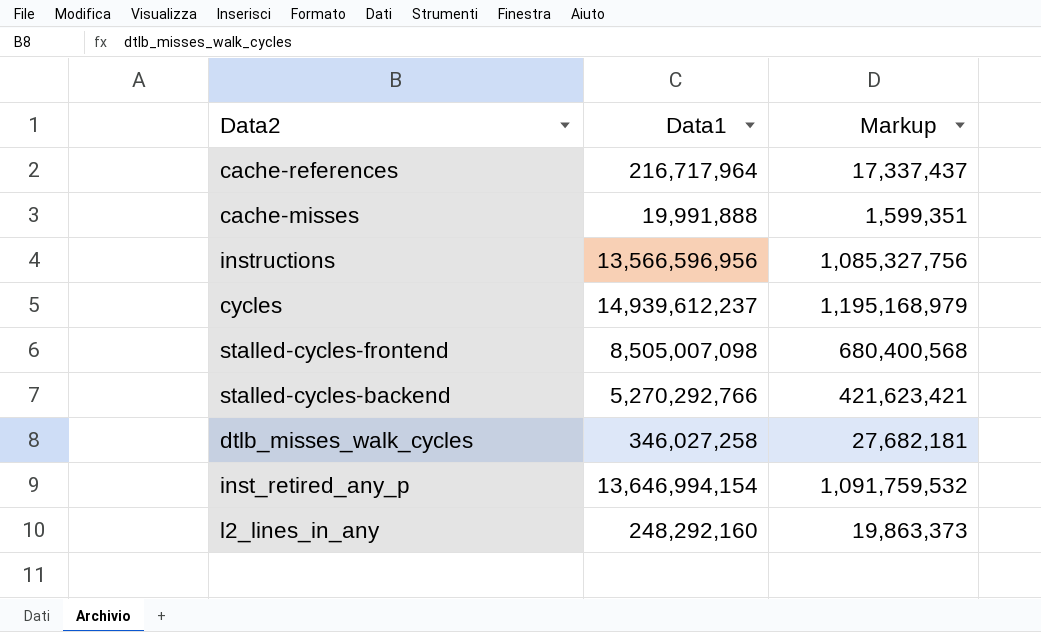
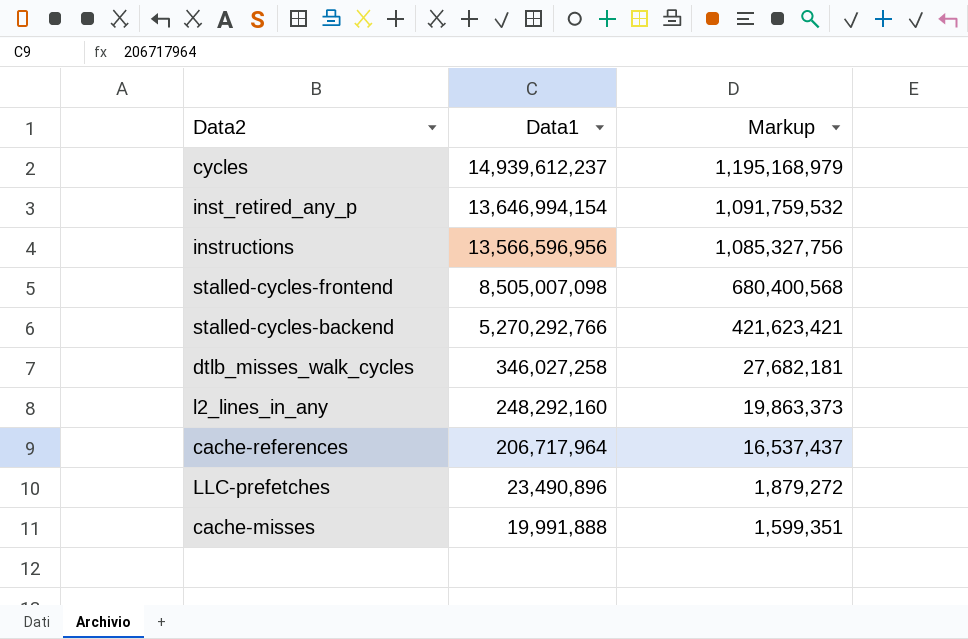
row order: none -> Data1 descending
cache-references | Data1: 216,717,964 -> 206,717,964
cache-references | Markup: 17,337,437 -> 16,537,437
row LLC-prefetches: none -> 23,490,896 | 1,879,272

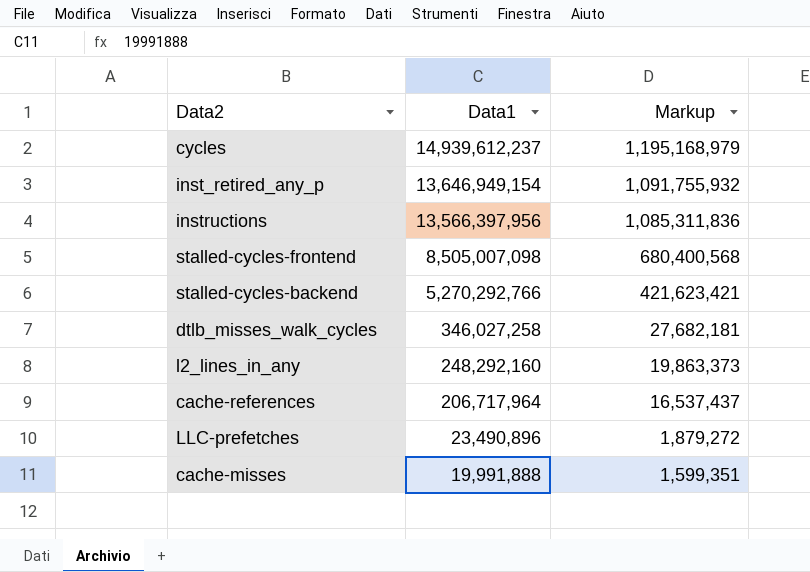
inst_retired_any_p | Data1: 13,646,994,154 -> 13,646,949,154
inst_retired_any_p | Markup: 1,091,759,532 -> 1,091,755,932
instructions | Data1: 13,566,596,956 -> 13,566,397,956
instructions | Markup: 1,085,327,756 -> 1,085,311,836

